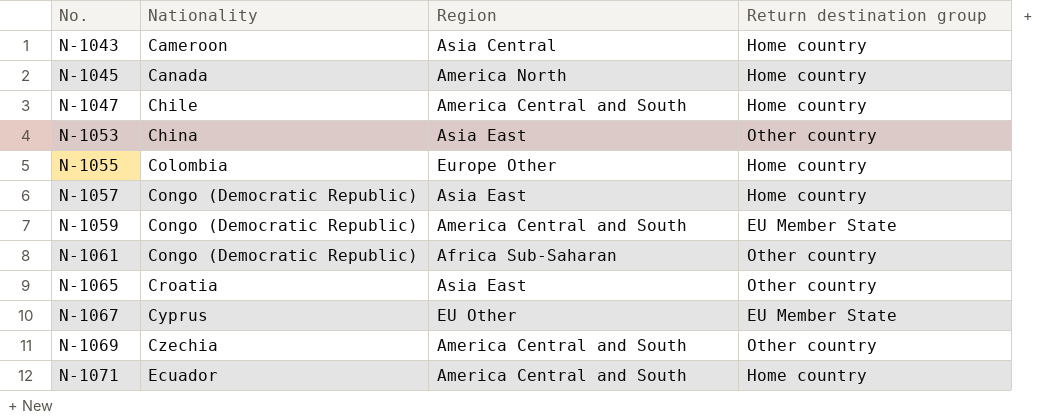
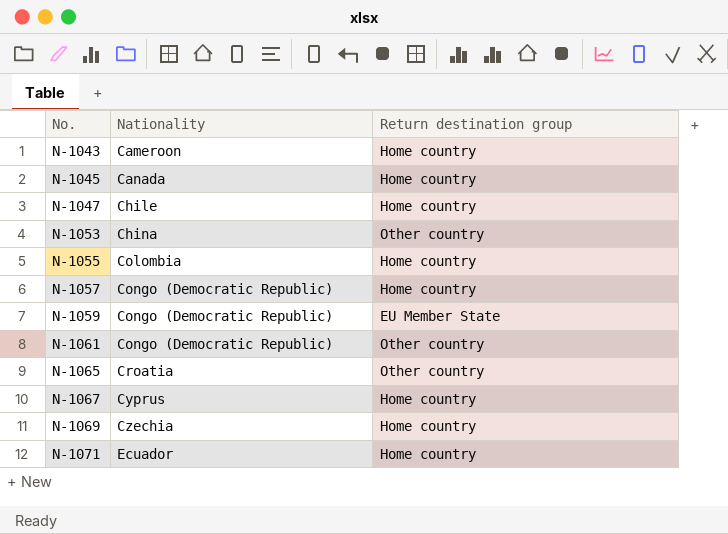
column Region | position: 3 -> none
N-1067 | Return destination group: EU Member State -> Home country
N-1069 | Return destination group: Other country -> Home country

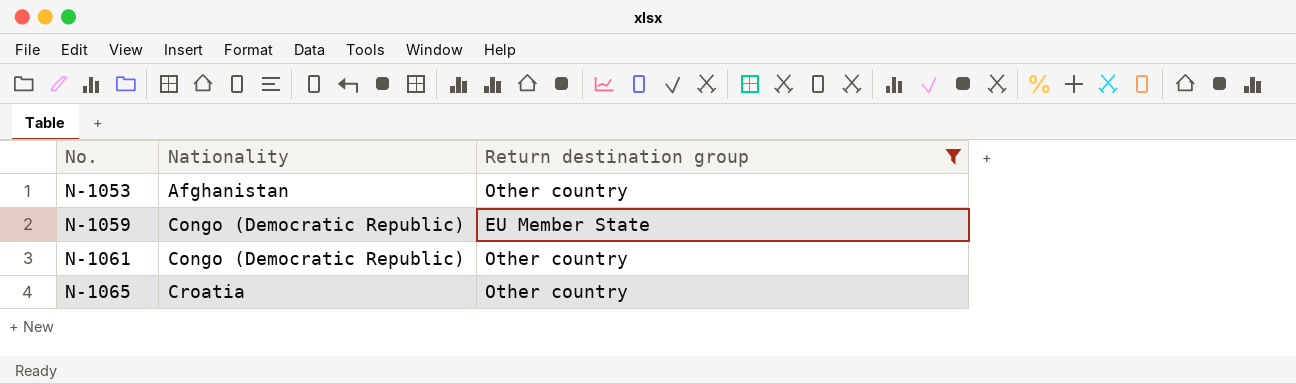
filter: none -> Return destination group != Home country
N-1053 | Nationality: China -> Afghanistan

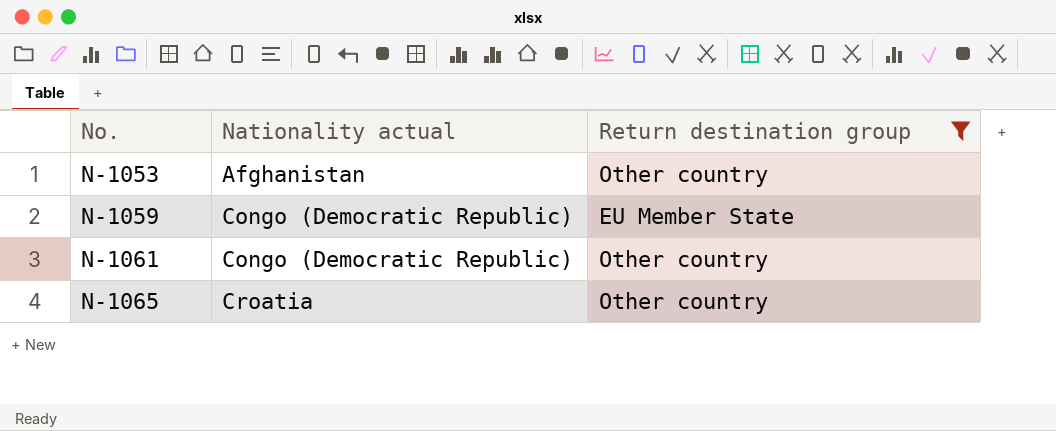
column name: Nationality -> Nationality actual

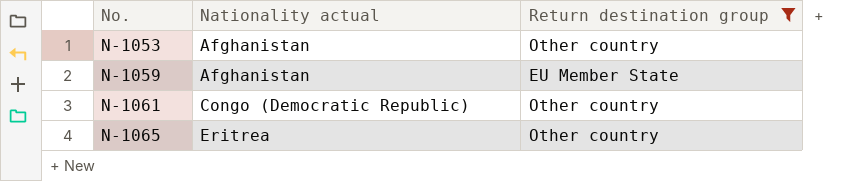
N-1059 | Nationality actual: Congo (Democratic Republic) -> Afghanistan
N-1065 | Nationality actual: Croatia -> Eritrea

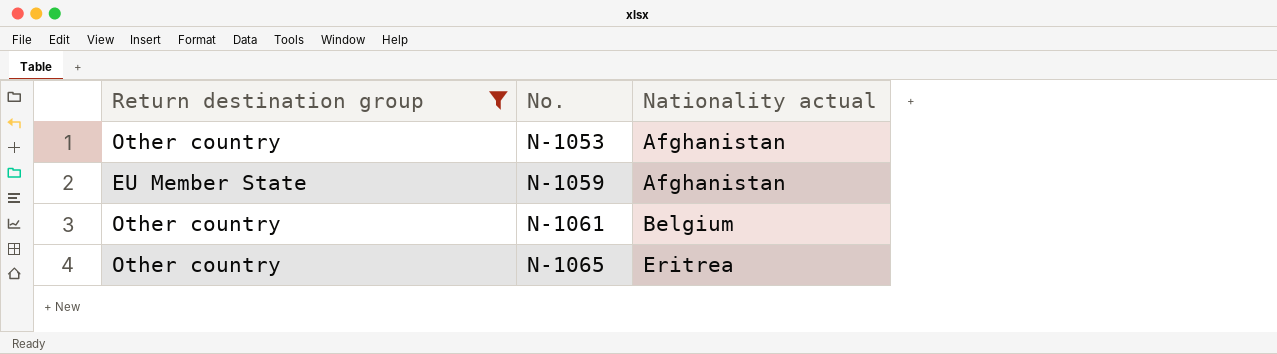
column Return destination group | position: 3 -> 1
N-1061 | Nationality actual: Congo (Democratic Republic) -> Belgium

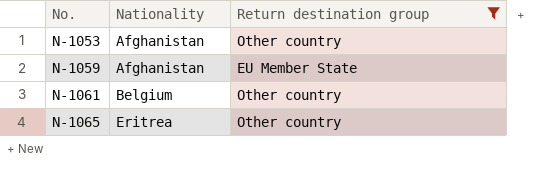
column name: Nationality actual -> Nationality
column Return destination group | position: 1 -> 3

